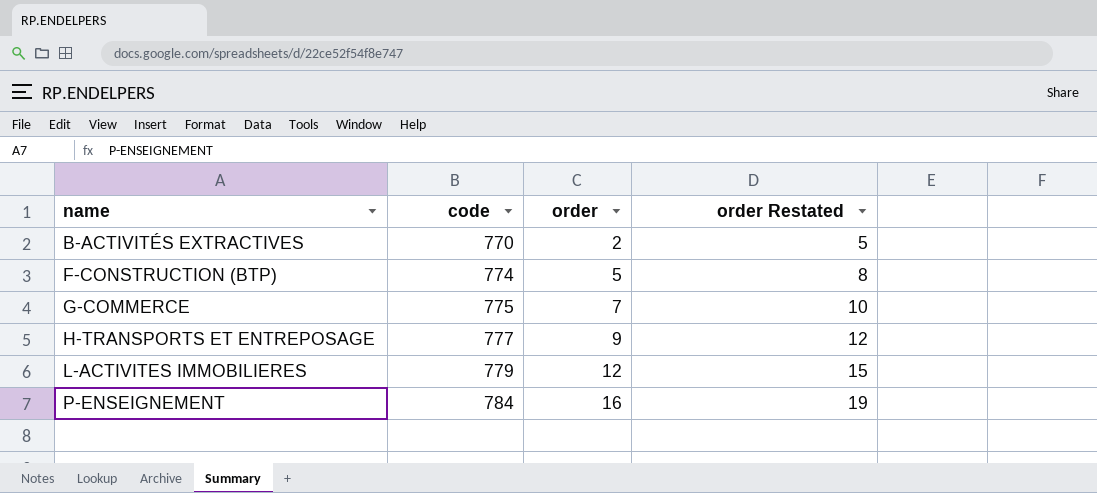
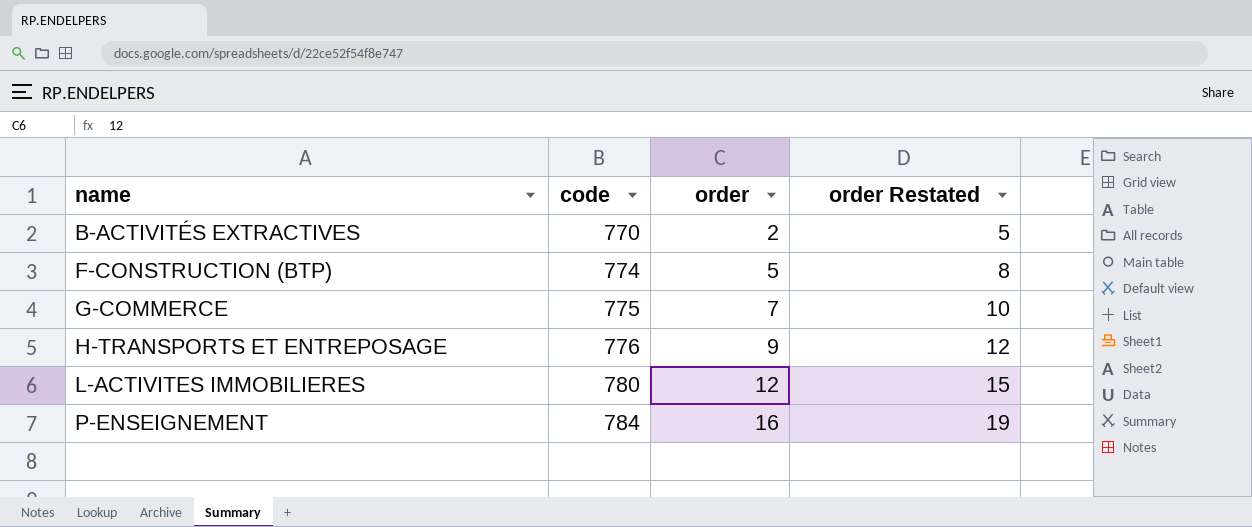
H-TRANSPORTS ET ENTREPOSAGE | code: 777 -> 776
L-ACTIVITES IMMOBILIERES | code: 779 -> 780

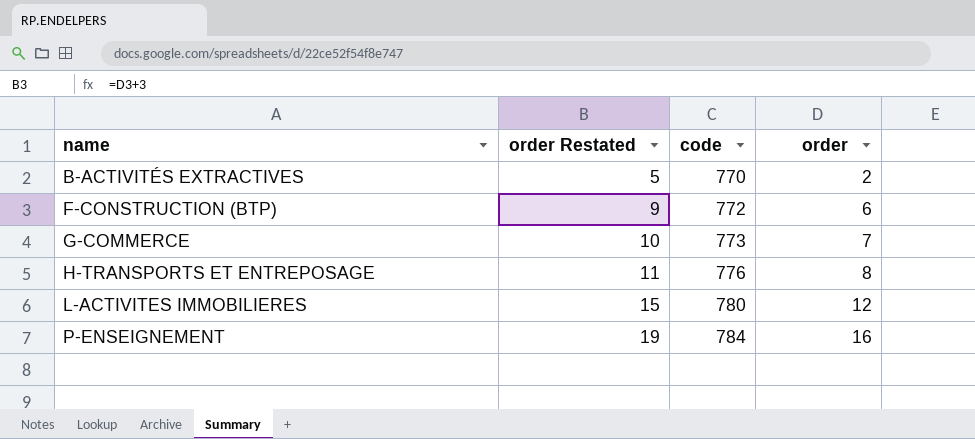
column order Restated | position: 4 -> 2
F-CONSTRUCTION (BTP) | order Restated: 8 -> 9
F-CONSTRUCTION (BTP) | code: 774 -> 772
F-CONSTRUCTION (BTP) | order: 5 -> 6
G-COMMERCE | code: 775 -> 773
H-TRANSPORTS ET ENTREPOSAGE | order Restated: 12 -> 11
H-TRANSPORTS ET ENTREPOSAGE | order: 9 -> 8

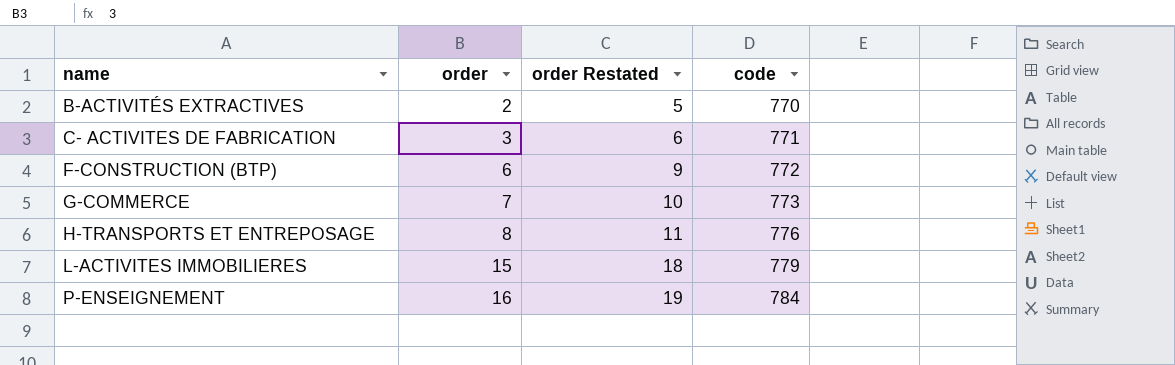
column order | position: 4 -> 2
row C- ACTIVITES DE FABRICATION: none -> 3 | 6 | 771
L-ACTIVITES IMMOBILIERES | order: 12 -> 15
L-ACTIVITES IMMOBILIERES | order Restated: 15 -> 18
L-ACTIVITES IMMOBILIERES | code: 780 -> 779

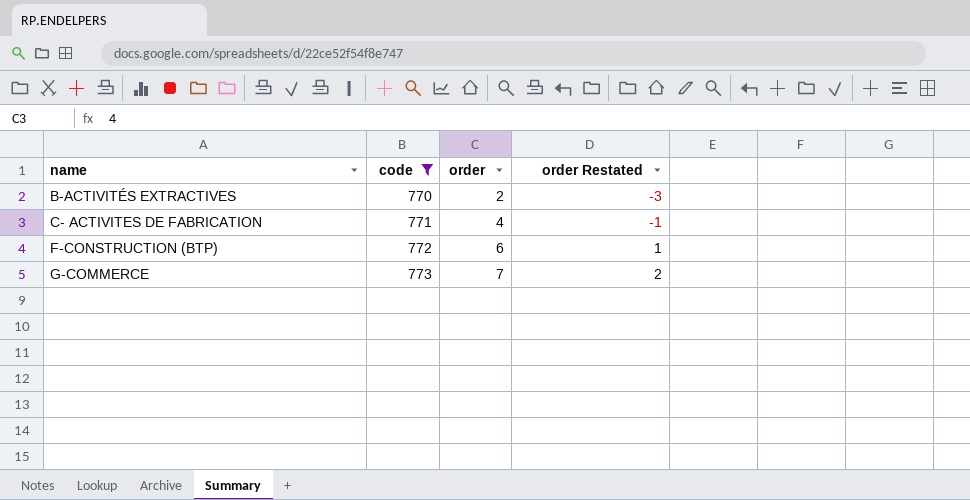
filter: none -> code <= 773
column code | position: 4 -> 2
column order Restated | formula: [order] + 3 -> [order] - 5
C- ACTIVITES DE FABRICATION | order: 3 -> 4

